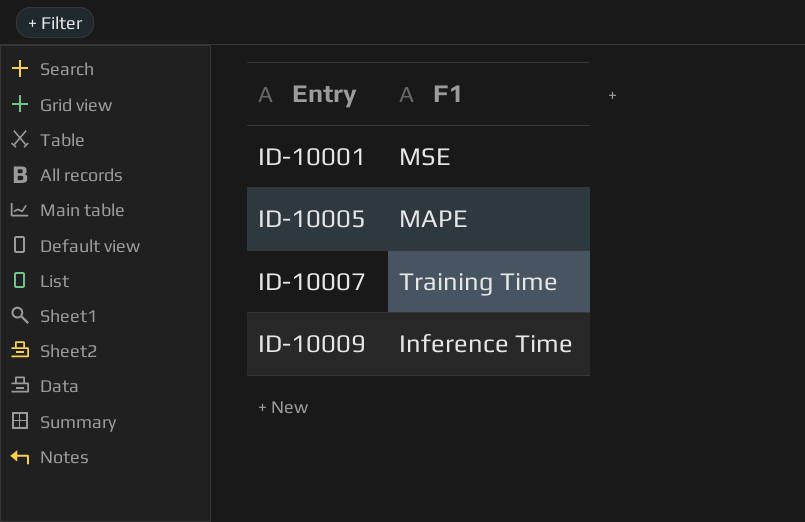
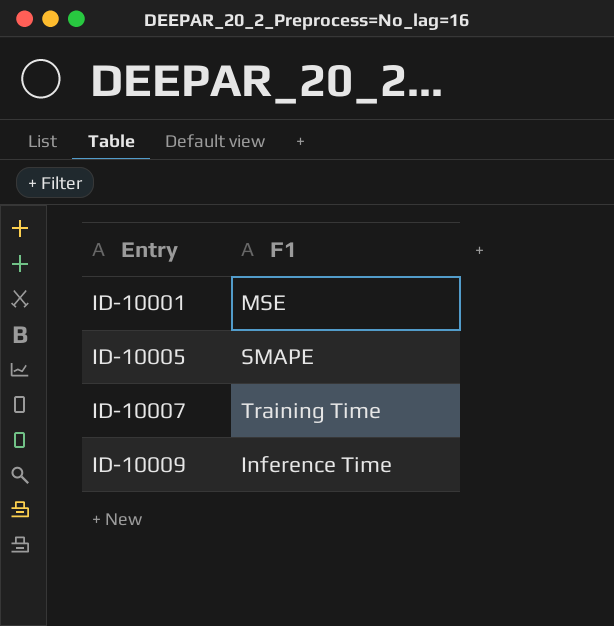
ID-10005 | F1: MAPE -> SMAPE

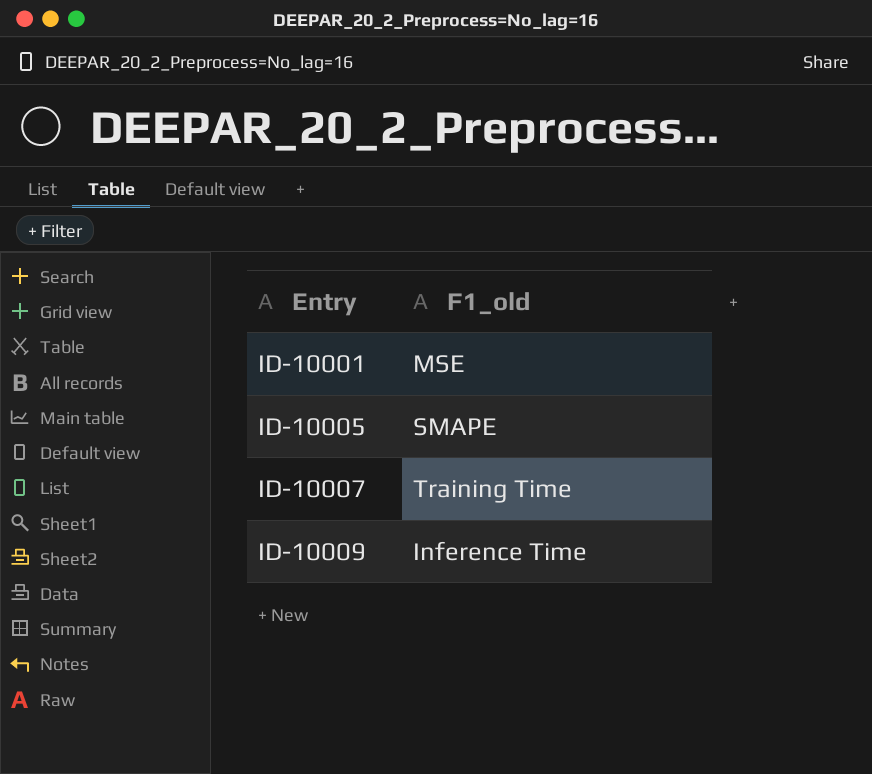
column name: F1 -> F1_old

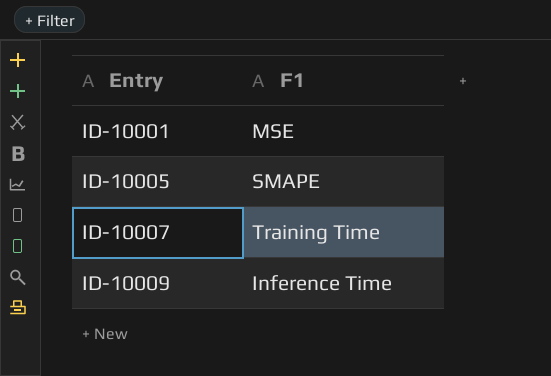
column name: F1_old -> F1

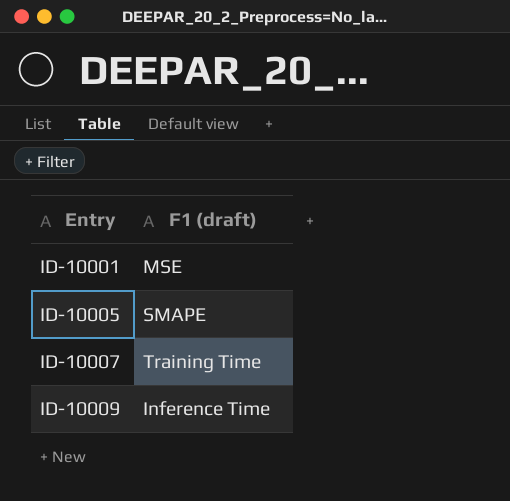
column name: F1 -> F1 (draft)

